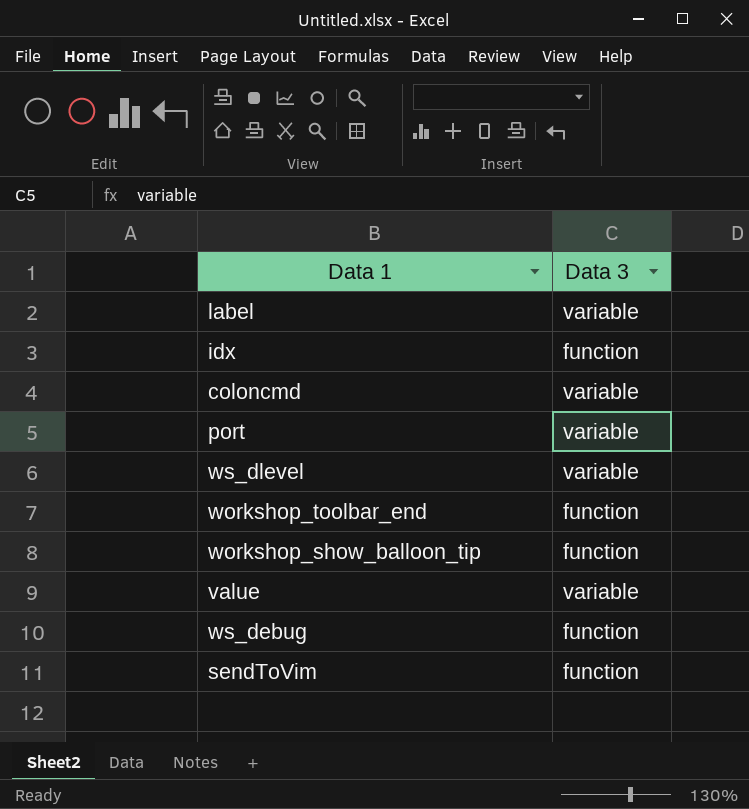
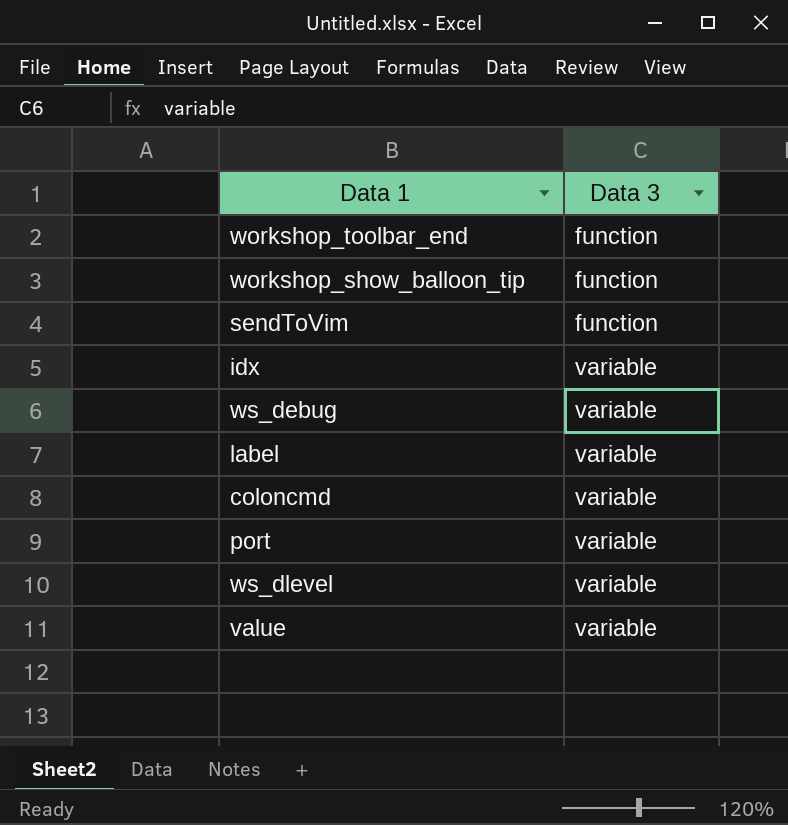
row order: none -> Data 3 ascending
idx | Data 3: function -> variable
ws_debug | Data 3: function -> variable

